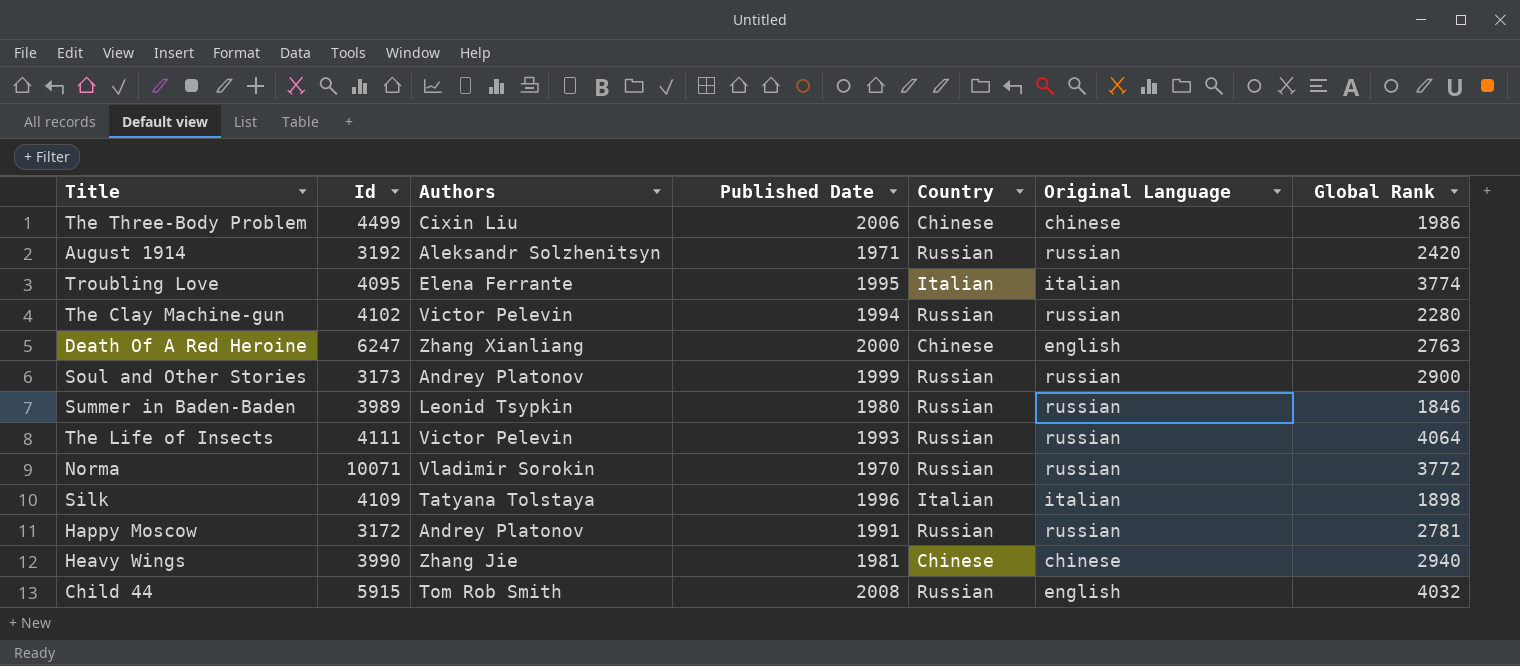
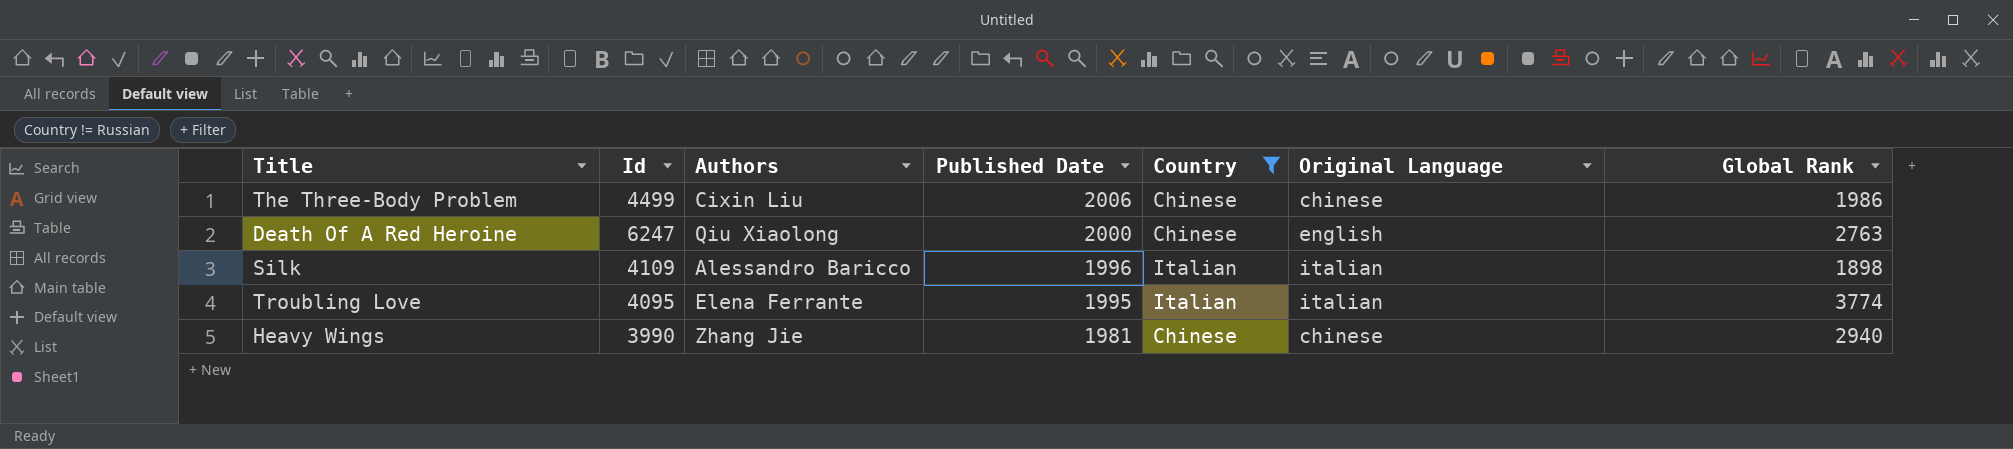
filter: none -> Country != Russian
row order: none -> Published Date descending
Death Of A Red Heroine | Authors: Zhang Xianliang -> Qiu Xiaolong
Silk | Authors: Tatyana Tolstaya -> Alessandro Baricco

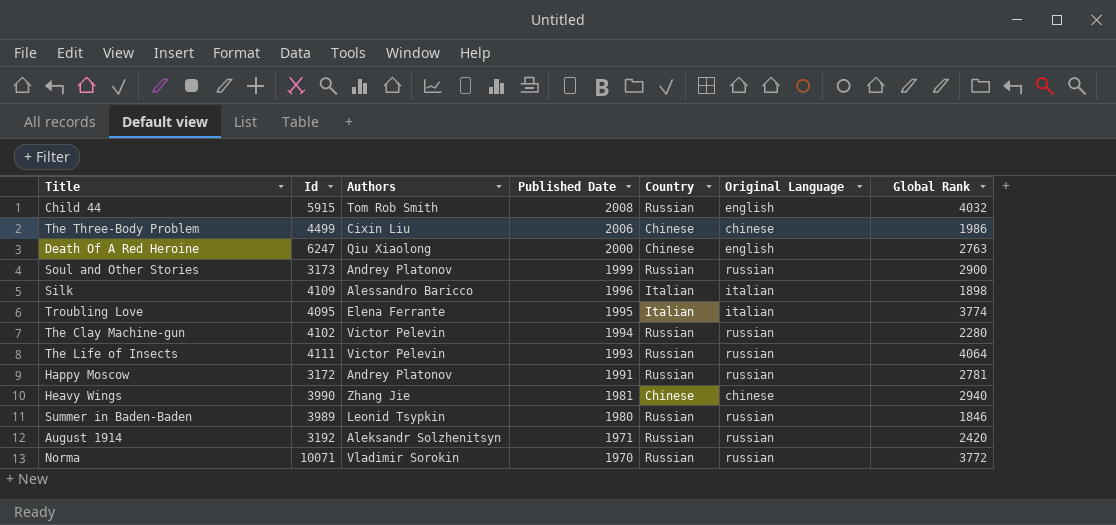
filter: Country != Russian -> none

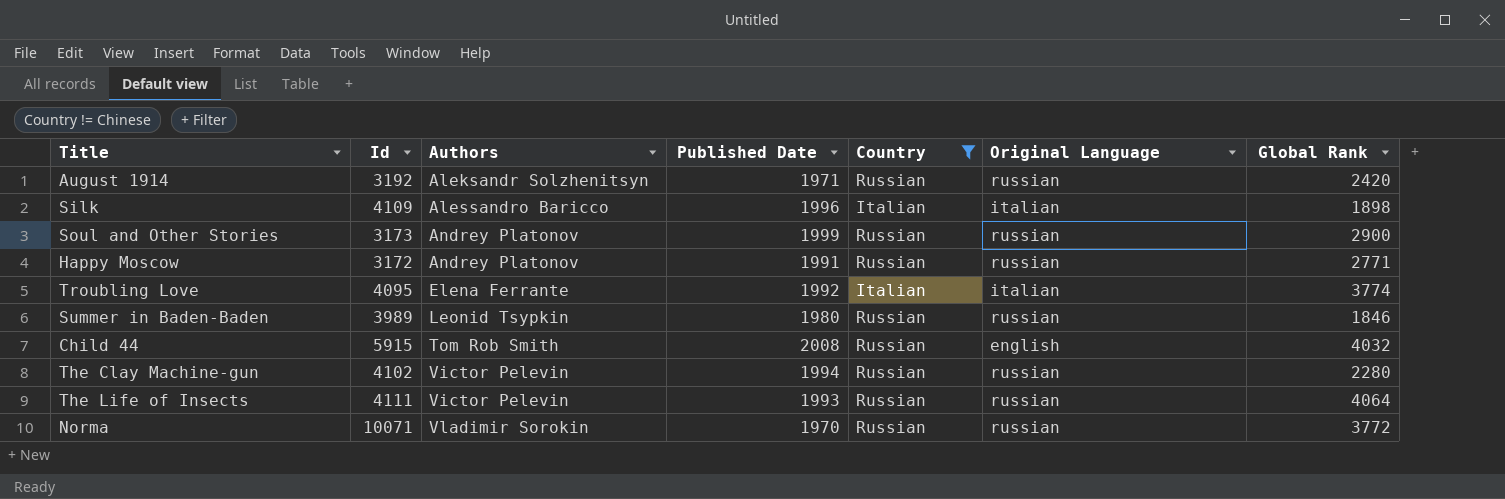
filter: none -> Country != Chinese
row order: Published Date descending -> Authors ascending
Happy Moscow | Global Rank: 2781 -> 2771
Troubling Love | Published Date: 1995 -> 1992

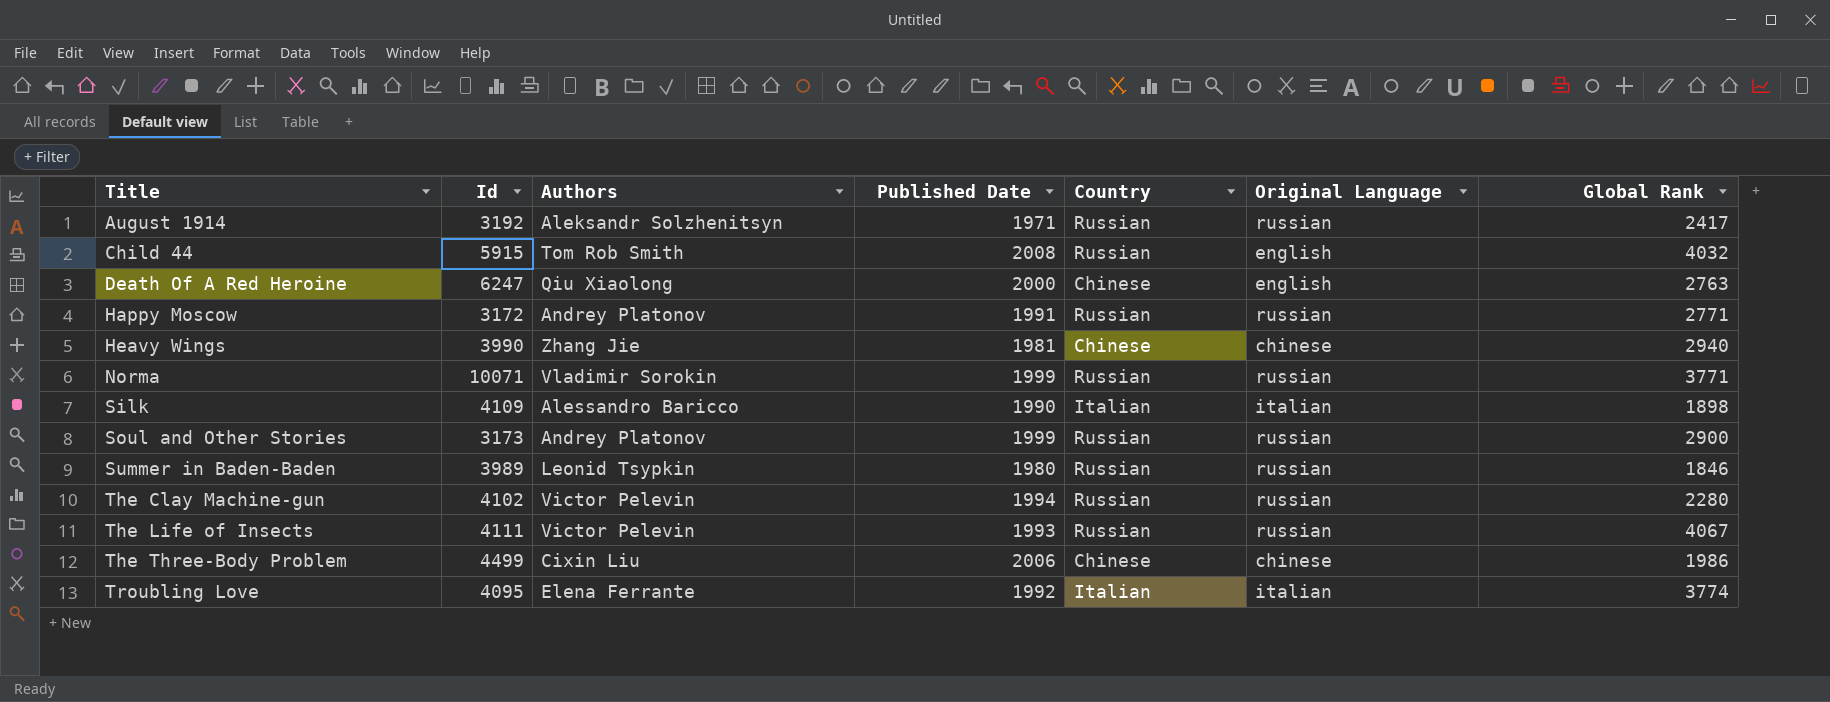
filter: Country != Chinese -> none
row order: Authors ascending -> Title ascending
August 1914 | Global Rank: 2420 -> 2417
Norma | Published Date: 1970 -> 1999
Norma | Global Rank: 3772 -> 3771
Silk | Published Date: 1996 -> 1990
The Life of Insects | Global Rank: 4064 -> 4067

